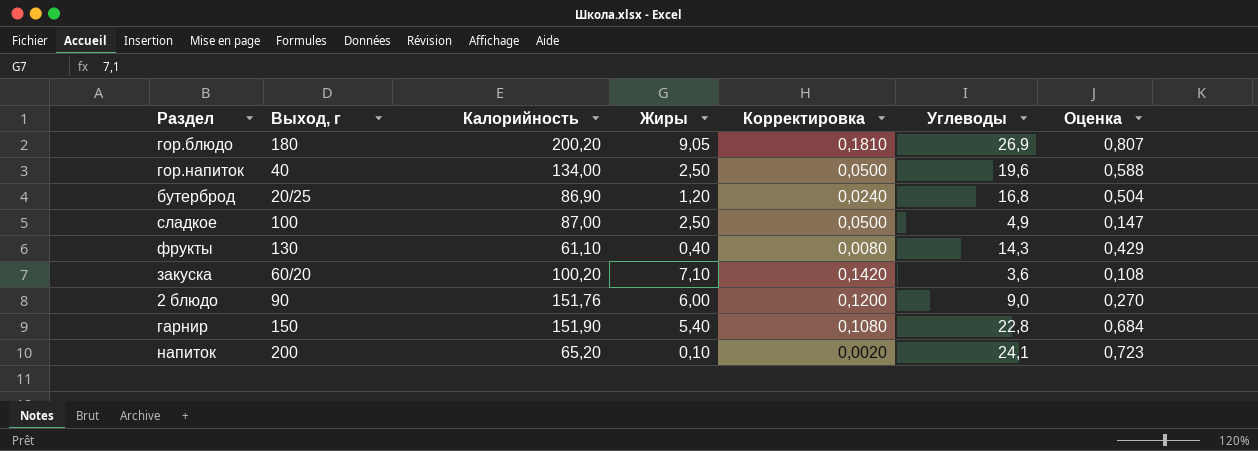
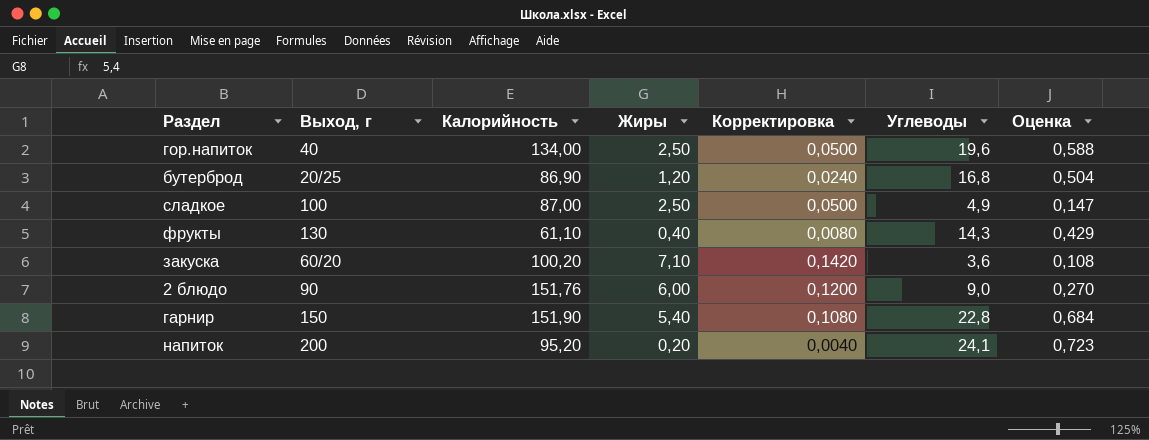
row гор.блюдо: 180 | 200,20 | 9,05 | 0,1810 | 26,9 | 0,807 -> none
напиток | Калорийность: 65,20 -> 95,20
напиток | Жиры: 0,10 -> 0,20
напиток | Корректировка: 0,0020 -> 0,0040

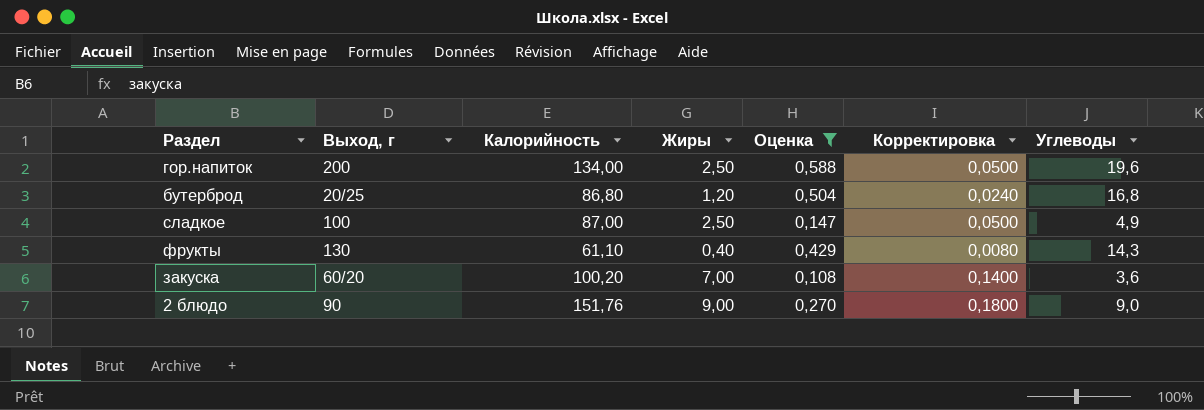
filter: none -> Оценка <= 0,588
column Оценка | position: 7 -> 5
гор.напиток | Выход, г: 40 -> 200
бутерброд | Калорийность: 86,90 -> 86,80
закуска | Жиры: 7,10 -> 7,00
закуска | Корректировка: 0,1420 -> 0,1400
2 блюдо | Жиры: 6,00 -> 9,00
2 блюдо | Корректировка: 0,1200 -> 0,1800

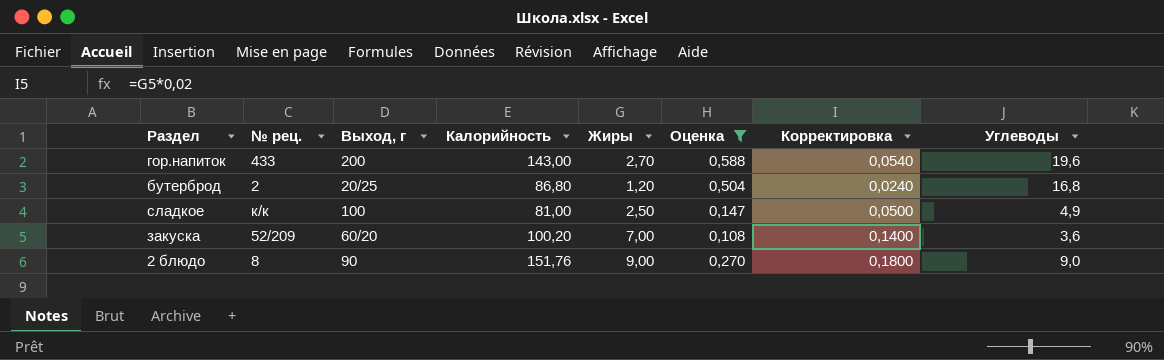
column № рец. | position: none -> 2
row фрукты: 130 | 61,10 | 0,40 | 0,429 | 0,0080 | 14,3 -> none
гор.напиток | Калорийность: 134,00 -> 143,00
гор.напиток | Жиры: 2,50 -> 2,70
гор.напиток | Корректировка: 0,0500 -> 0,0540
сладкое | Калорийность: 87,00 -> 81,00

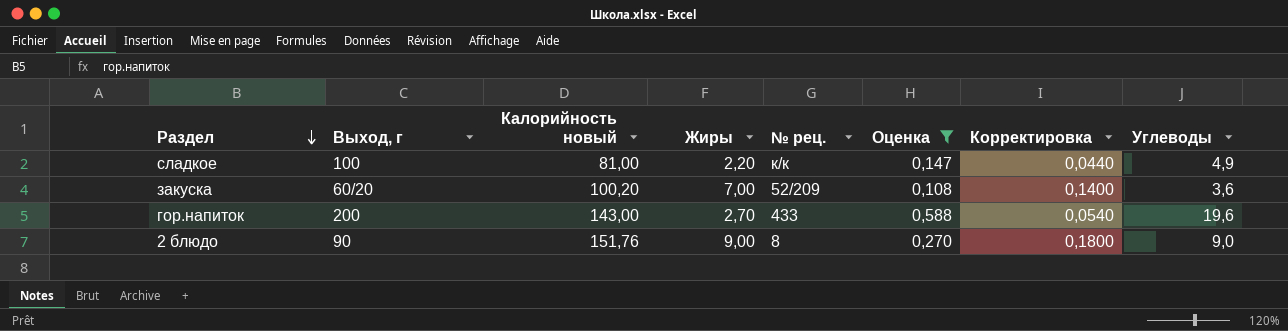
row order: none -> Раздел descending
column name: Калорийность -> Калорийность новый
column № рец. | position: 2 -> 5
row бутерброд: 2 | 20/25 | 86,80 | 1,20 | 0,504 | 0,0240 | 16,8 -> none
сладкое | Жиры: 2,50 -> 2,20
сладкое | Корректировка: 0,0500 -> 0,0440

